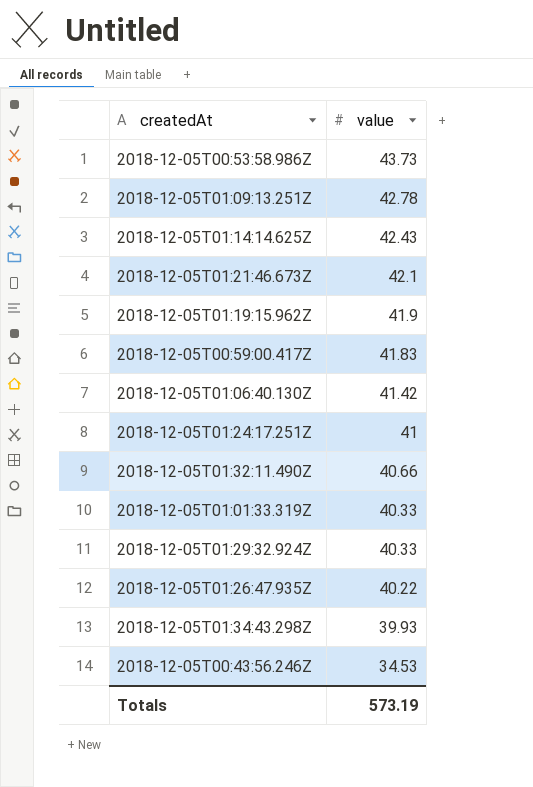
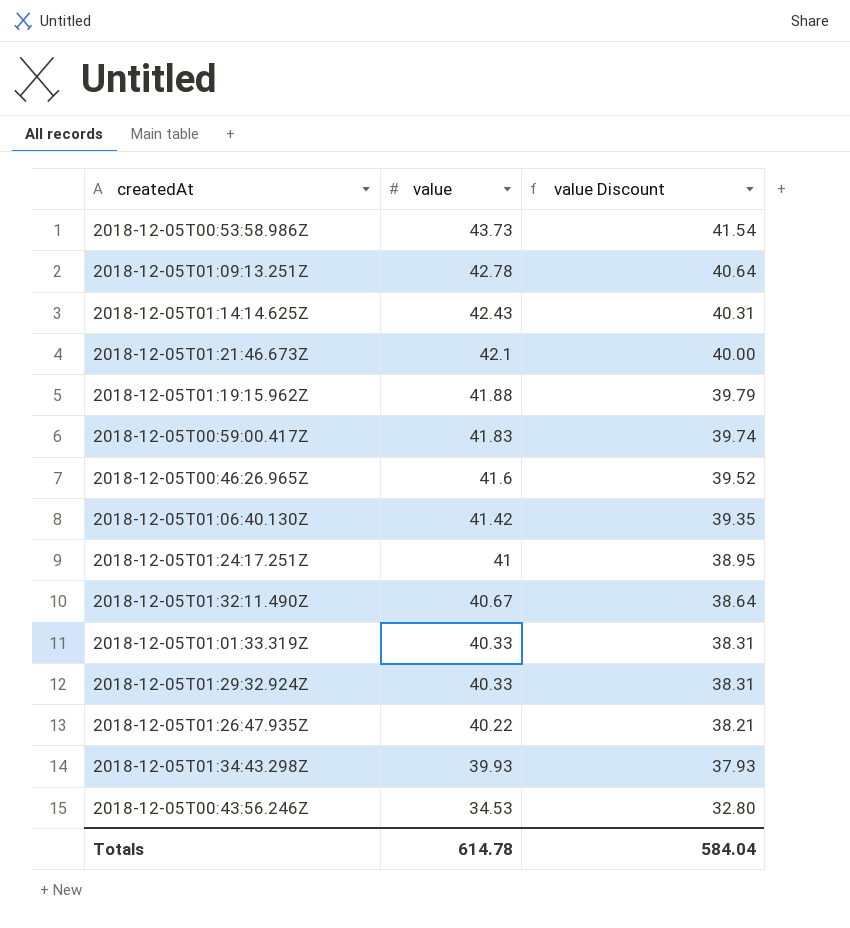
column value Discount | formula: none -> [value] * 0.95
2018-12-05T01:19:15.962Z | value: 41.9 -> 41.88
row 2018-12-05T00:46:26.965Z: none -> 41.6 | 39.52
2018-12-05T01:32:11.490Z | value: 40.66 -> 40.67
Totals | value: 573.19 -> 614.78

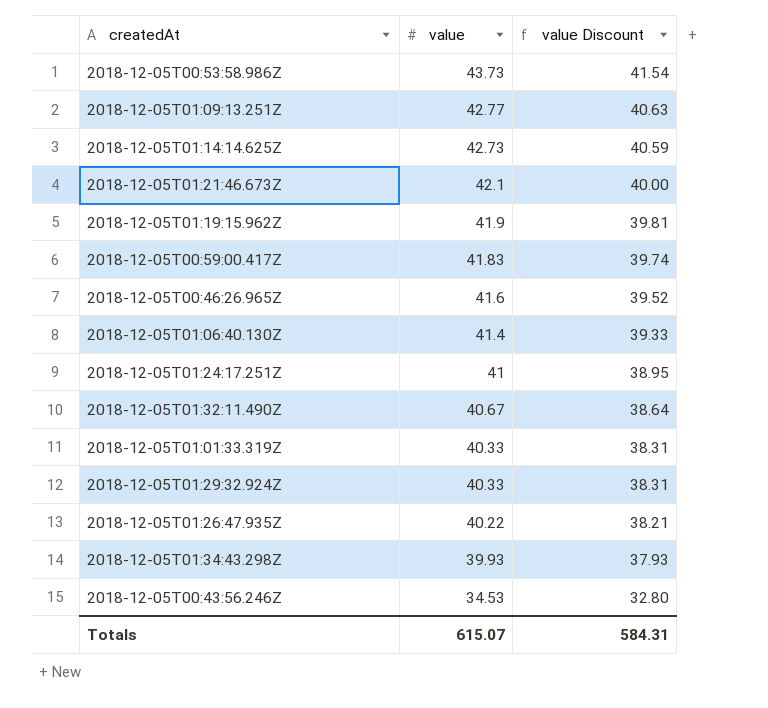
2018-12-05T01:09:13.251Z | value: 42.78 -> 42.77
2018-12-05T01:09:13.251Z | value Discount: 40.64 -> 40.63
2018-12-05T01:14:14.625Z | value: 42.43 -> 42.73
2018-12-05T01:14:14.625Z | value Discount: 40.31 -> 40.59
2018-12-05T01:19:15.962Z | value: 41.88 -> 41.9
2018-12-05T01:19:15.962Z | value Discount: 39.79 -> 39.81
2018-12-05T01:06:40.130Z | value: 41.42 -> 41.4
2018-12-05T01:06:40.130Z | value Discount: 39.35 -> 39.33
Totals | value: 614.78 -> 615.07
Totals | value Discount: 584.04 -> 584.31

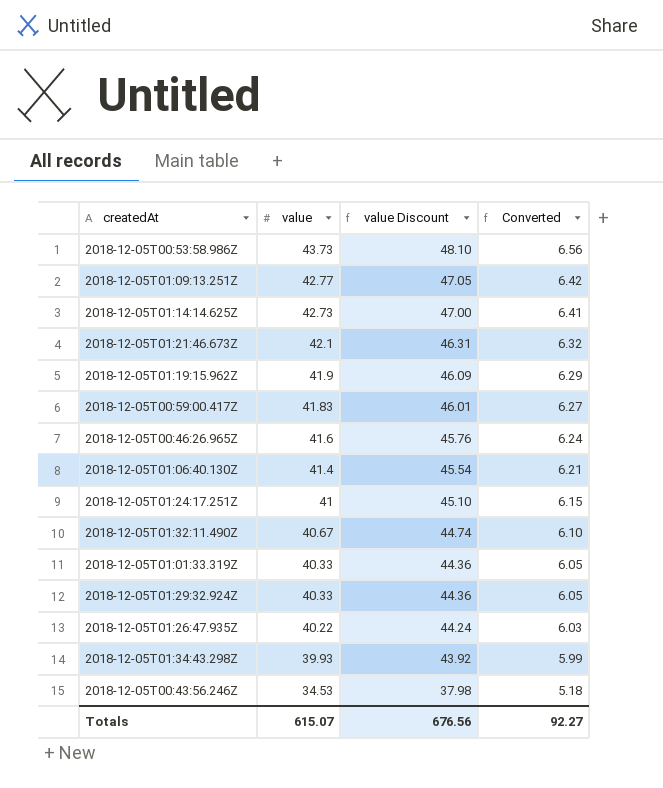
column value Discount | formula: [value] * 0.95 -> [value] * 1.1
column Converted | formula: none -> [value] * 0.15
Totals | value Discount: 584.31 -> 676.56

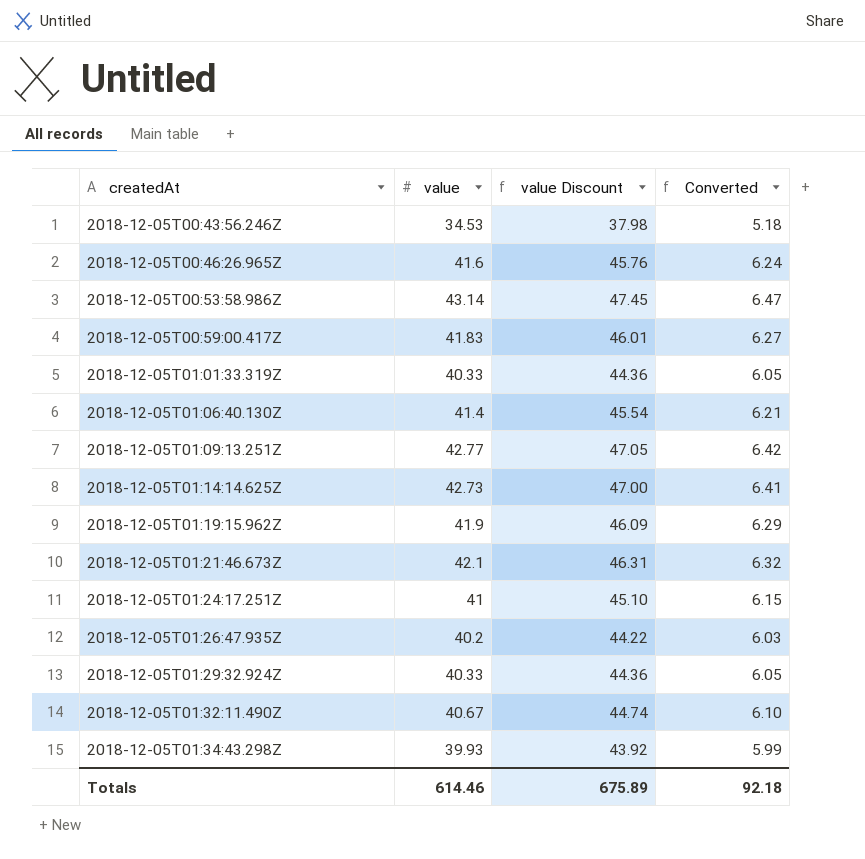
row order: value descending -> createdAt ascending
2018-12-05T00:53:58.986Z | value: 43.73 -> 43.14
2018-12-05T00:53:58.986Z | value Discount: 48.10 -> 47.45
2018-12-05T00:53:58.986Z | Converted: 6.56 -> 6.47
2018-12-05T01:26:47.935Z | value: 40.22 -> 40.2
2018-12-05T01:26:47.935Z | value Discount: 44.24 -> 44.22
Totals | value: 615.07 -> 614.46
Totals | value Discount: 676.56 -> 675.89
Totals | Converted: 92.27 -> 92.18

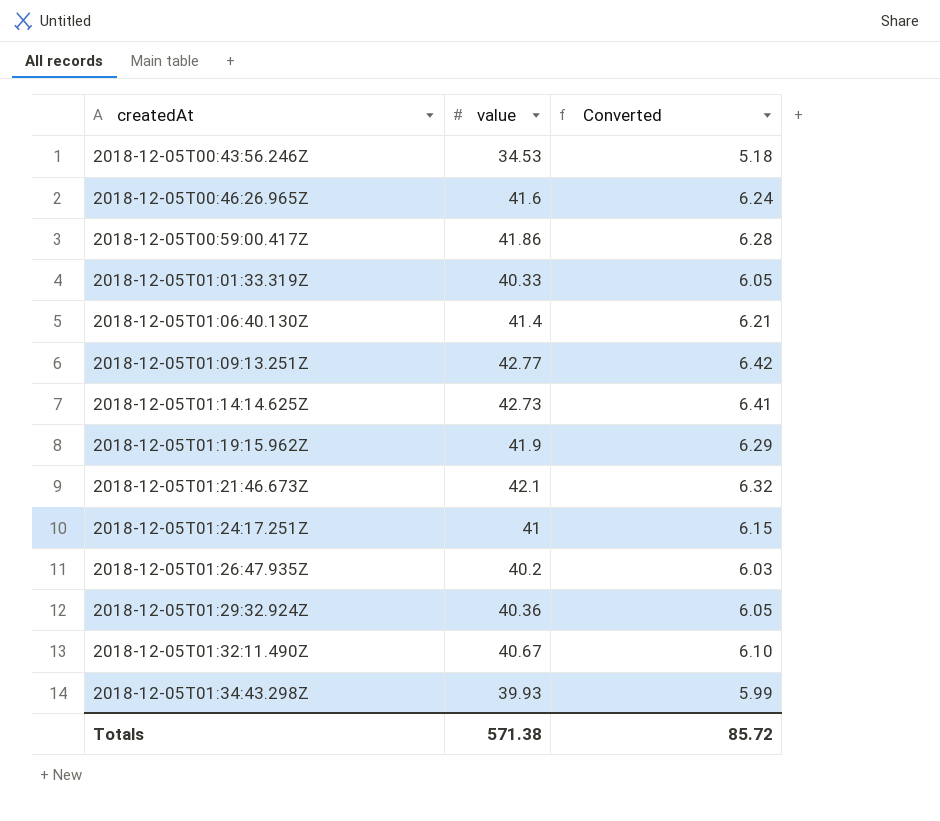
column value Discount | formula: [value] * 1.1 -> none
row 2018-12-05T00:53:58.986Z: 43.14 | 47.45 | 6.47 -> none
2018-12-05T00:59:00.417Z | value: 41.83 -> 41.86
2018-12-05T00:59:00.417Z | Converted: 6.27 -> 6.28
2018-12-05T01:29:32.924Z | value: 40.33 -> 40.36
Totals | value: 614.46 -> 571.38
Totals | Converted: 92.18 -> 85.72

